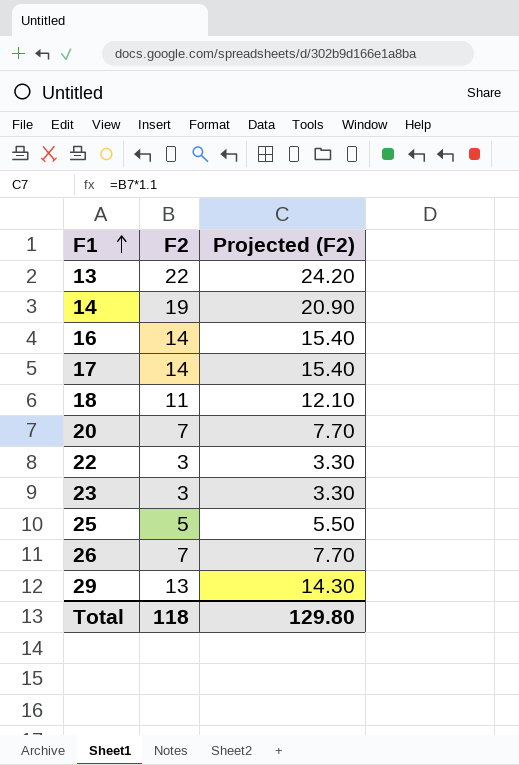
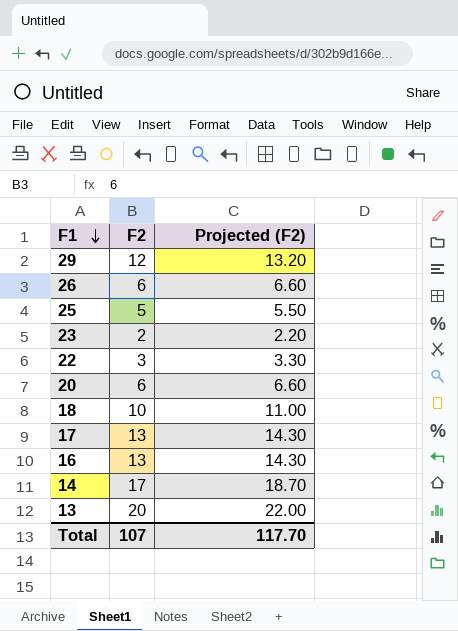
row order: F1 ascending -> F1 descending
29 | F2: 13 -> 12
29 | Projected (F2): 14.30 -> 13.20
26 | F2: 7 -> 6
26 | Projected (F2): 7.70 -> 6.60
23 | F2: 3 -> 2
23 | Projected (F2): 3.30 -> 2.20
20 | F2: 7 -> 6
20 | Projected (F2): 7.70 -> 6.60
18 | F2: 11 -> 10
18 | Projected (F2): 12.10 -> 11.00
17 | F2: 14 -> 13
17 | Projected (F2): 15.40 -> 14.30
16 | F2: 14 -> 13
16 | Projected (F2): 15.40 -> 14.30
14 | F2: 19 -> 17
14 | Projected (F2): 20.90 -> 18.70
13 | F2: 22 -> 20
13 | Projected (F2): 24.20 -> 22.00
Total | F2: 118 -> 107
Total | Projected (F2): 129.80 -> 117.70

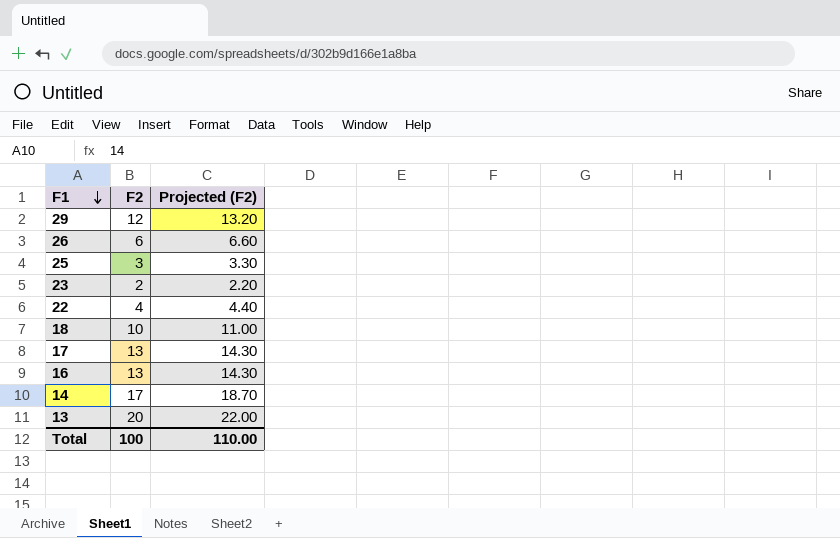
row 20: 6 | 6.60 -> none
25 | F2: 5 -> 3
25 | Projected (F2): 5.50 -> 3.30
22 | F2: 3 -> 4
22 | Projected (F2): 3.30 -> 4.40
Total | F2: 107 -> 100
Total | Projected (F2): 117.70 -> 110.00

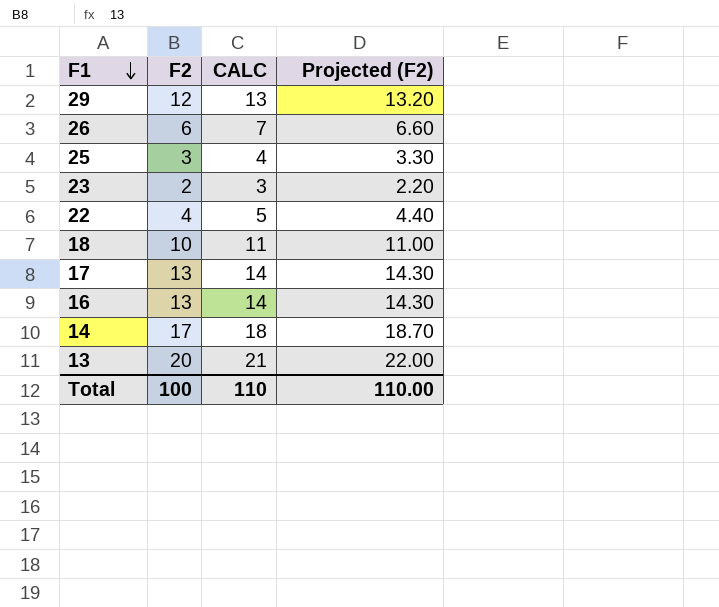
column CALC | formula: none -> [F2] + 1

